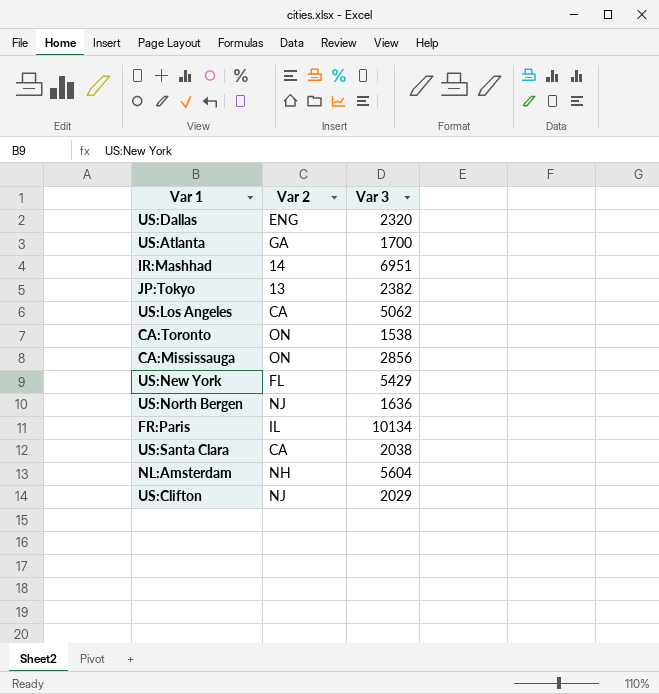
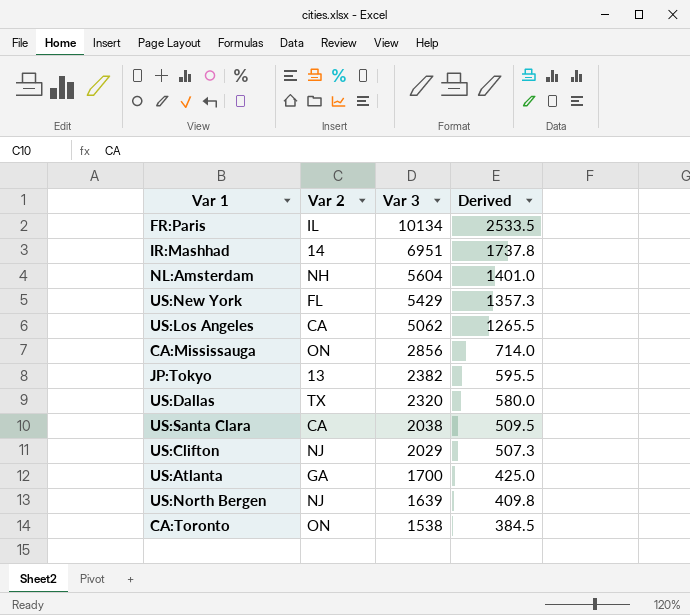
row order: none -> Var 3 descending
column Derived | formula: none -> [Var 3] * 0.25
US:Dallas | Var 2: ENG -> TX
US:North Bergen | Var 3: 1636 -> 1639

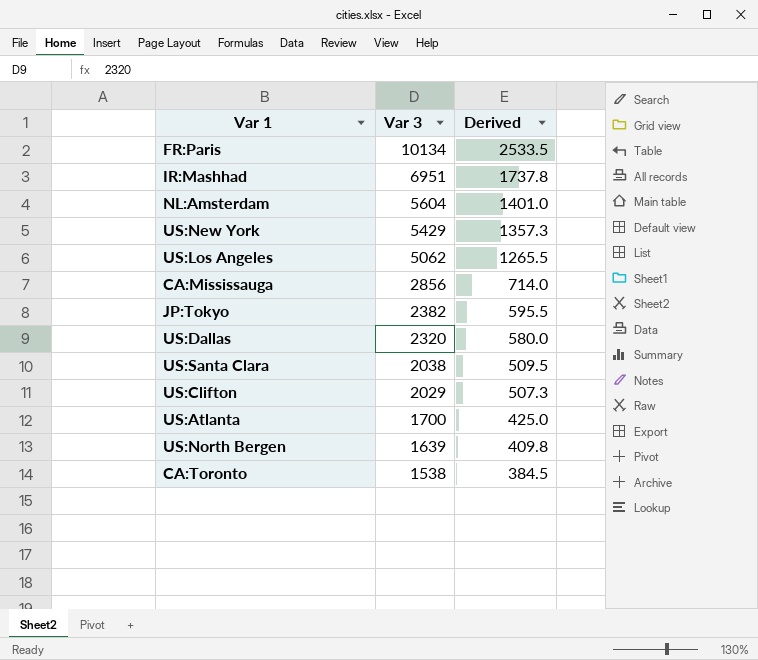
column Var 2 | position: 2 -> none

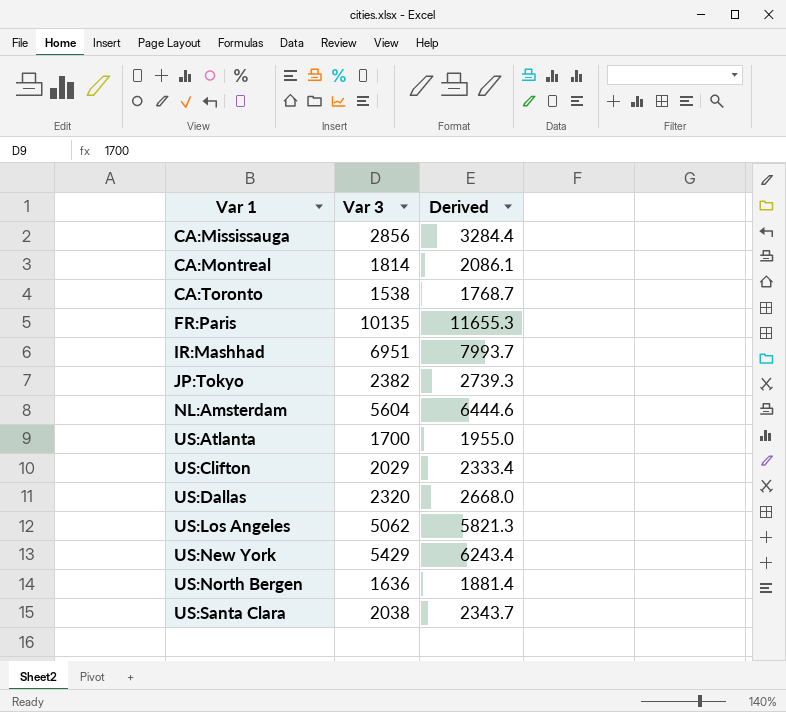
row order: Var 3 descending -> Var 1 ascending
column Derived | formula: [Var 3] * 0.25 -> [Var 3] * 1.15
row CA:Montreal: none -> 1814 | 2086.1
FR:Paris | Var 3: 10134 -> 10135
US:North Bergen | Var 3: 1639 -> 1636

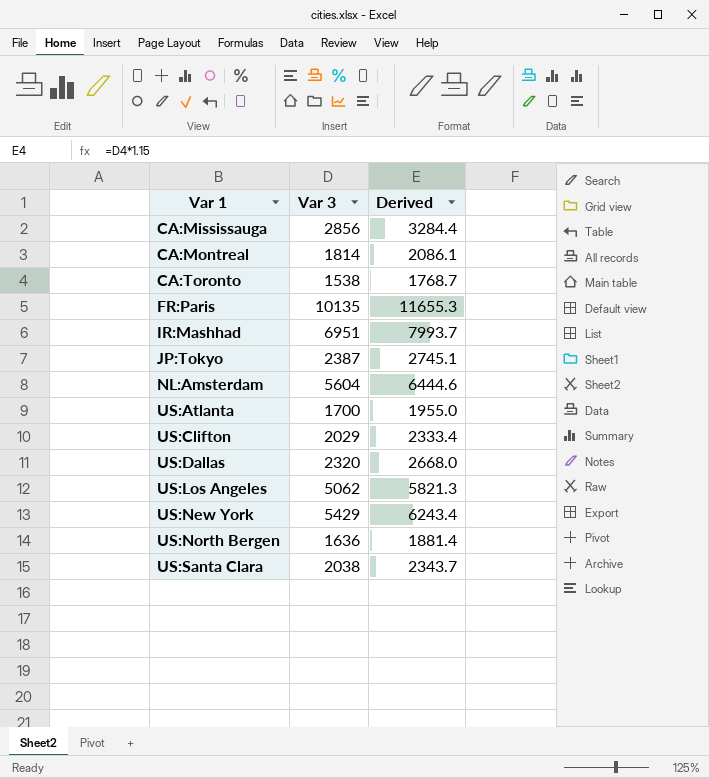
JP:Tokyo | Var 3: 2382 -> 2387
JP:Tokyo | Derived: 2739.3 -> 2745.1

